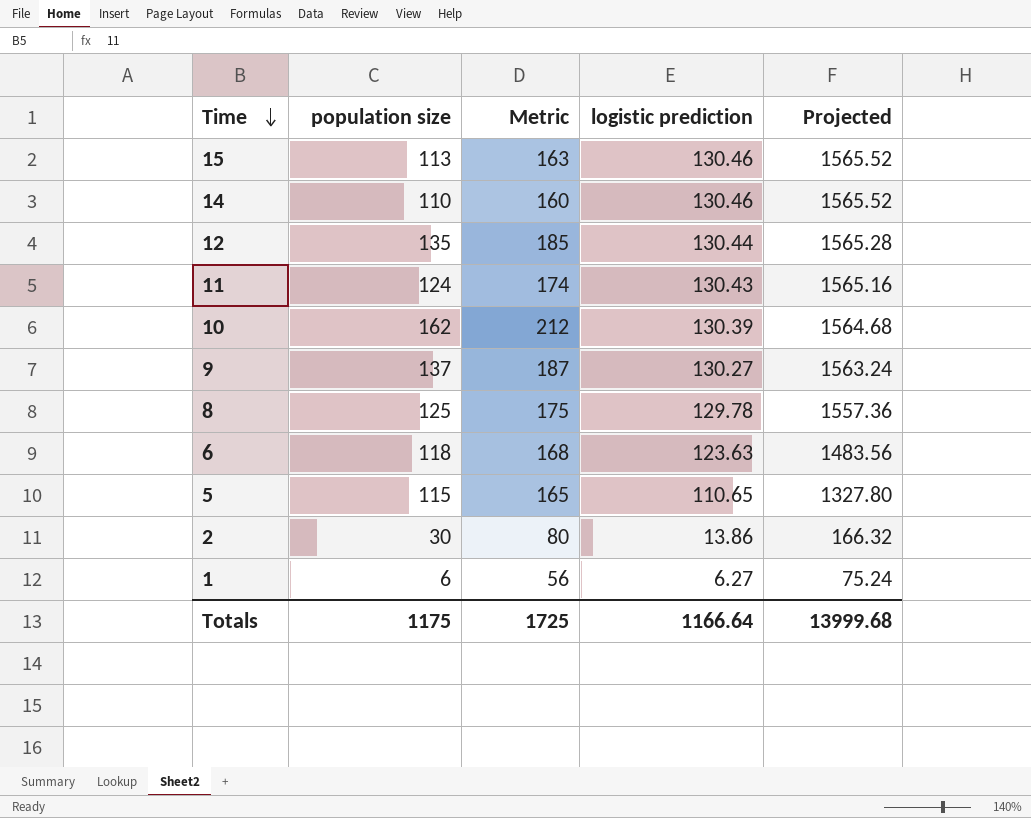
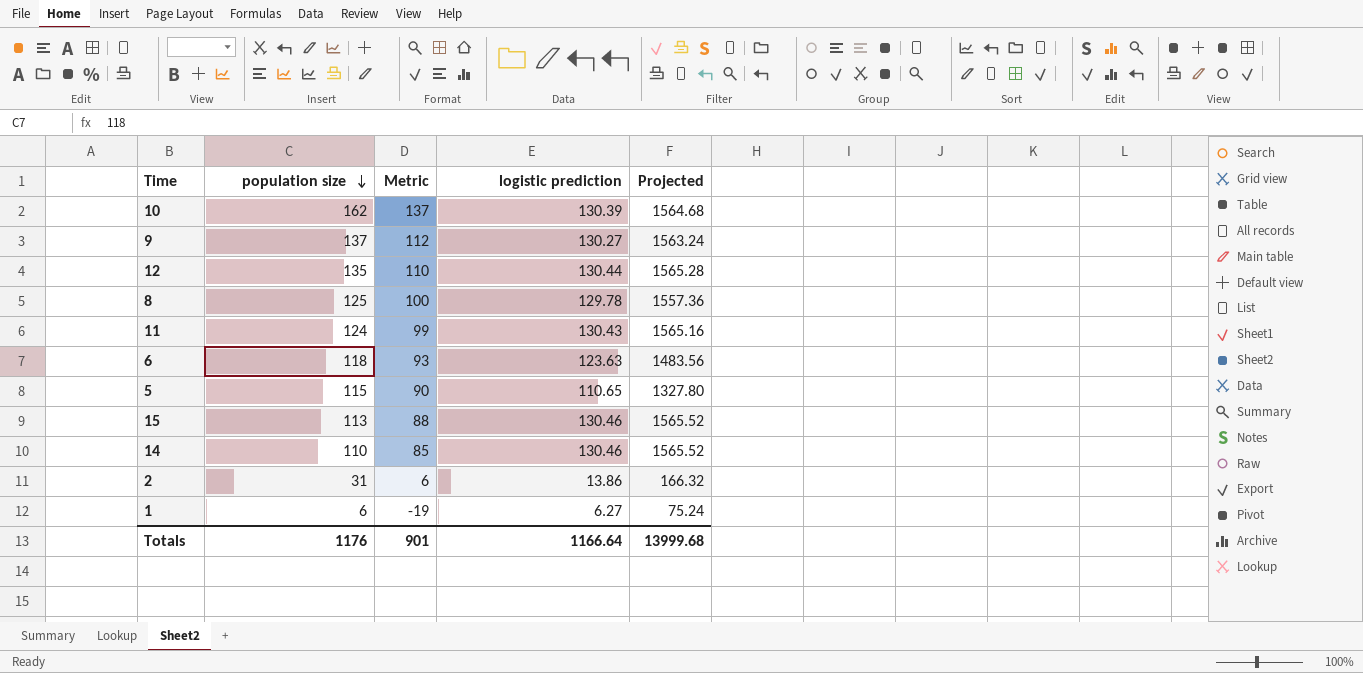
row order: Time descending -> population size descending
column Metric | formula: [population size] + 50 -> [population size] - 25
2 | population size: 30 -> 31
Totals | population size: 1175 -> 1176
Totals | Metric: 1725 -> 901

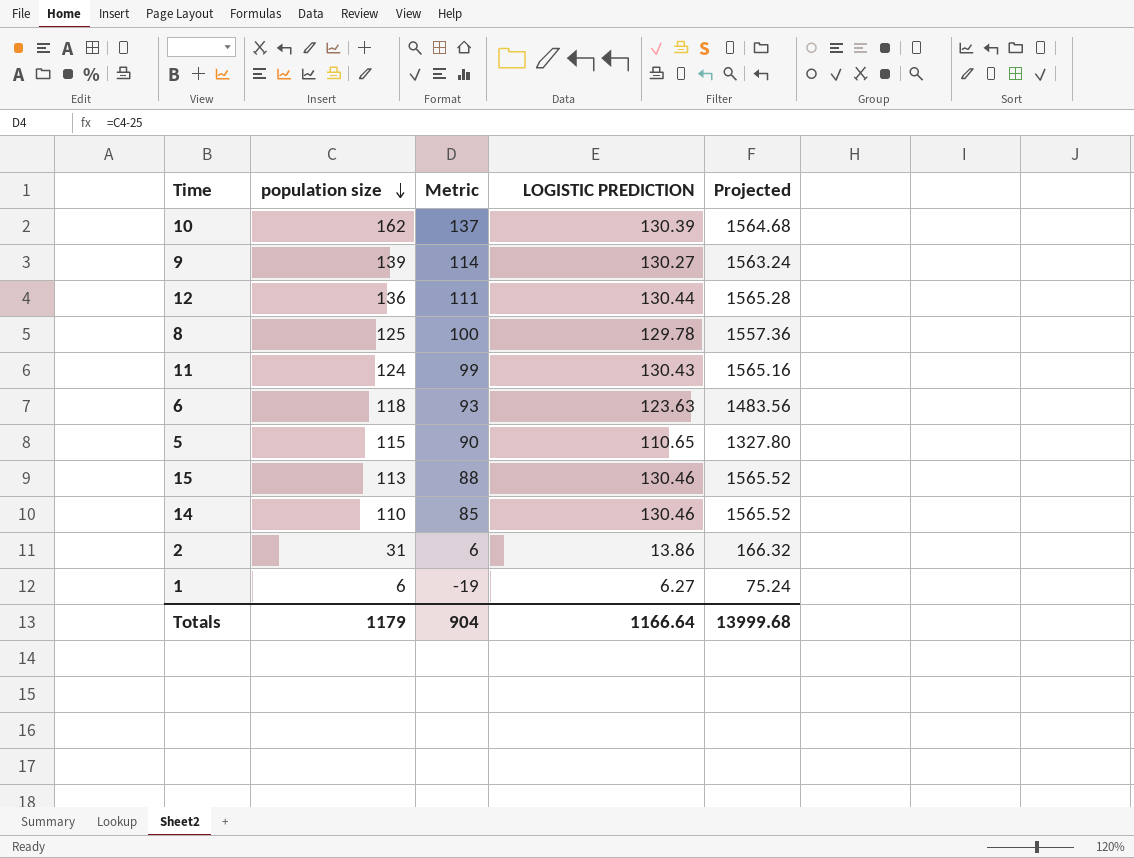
column name: logistic prediction -> LOGISTIC PREDICTION
9 | population size: 137 -> 139
9 | Metric: 112 -> 114
12 | population size: 135 -> 136
12 | Metric: 110 -> 111
Totals | population size: 1176 -> 1179
Totals | Metric: 901 -> 904

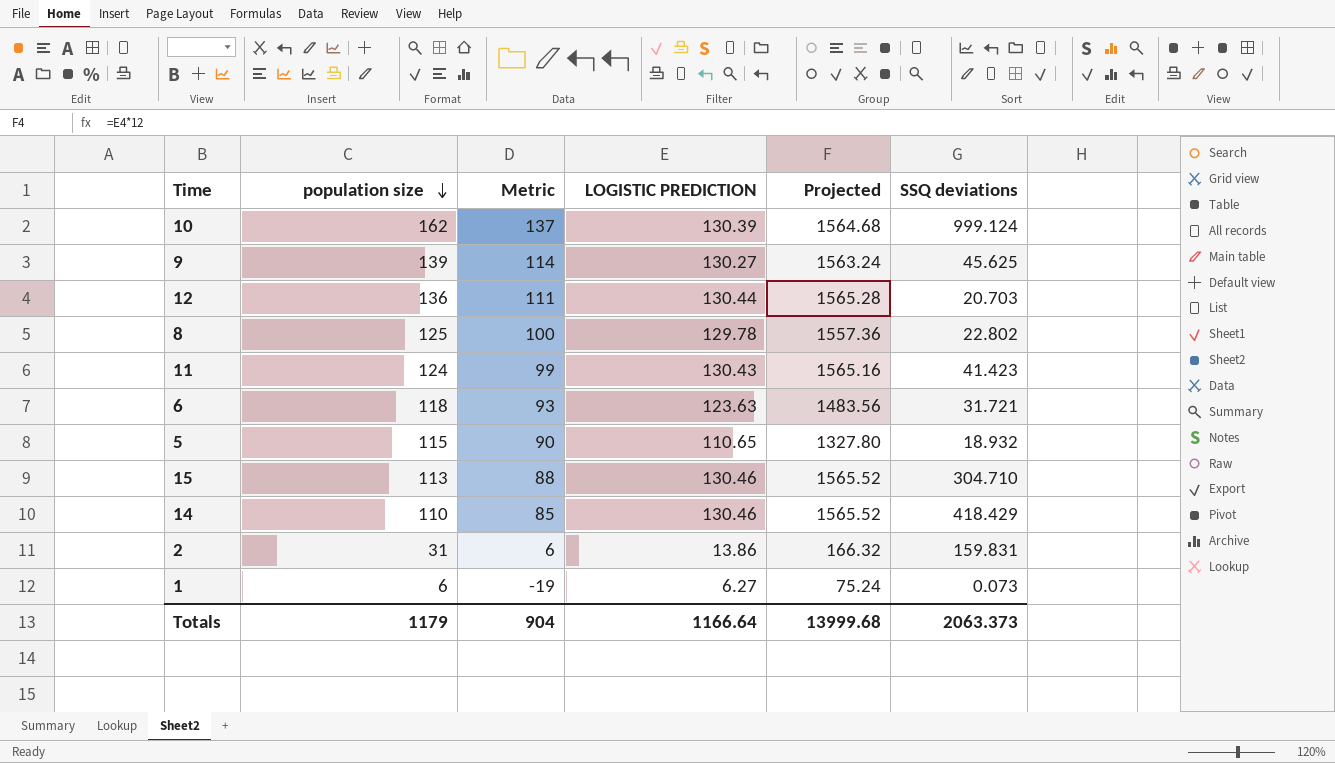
column SSQ deviations | position: none -> 6

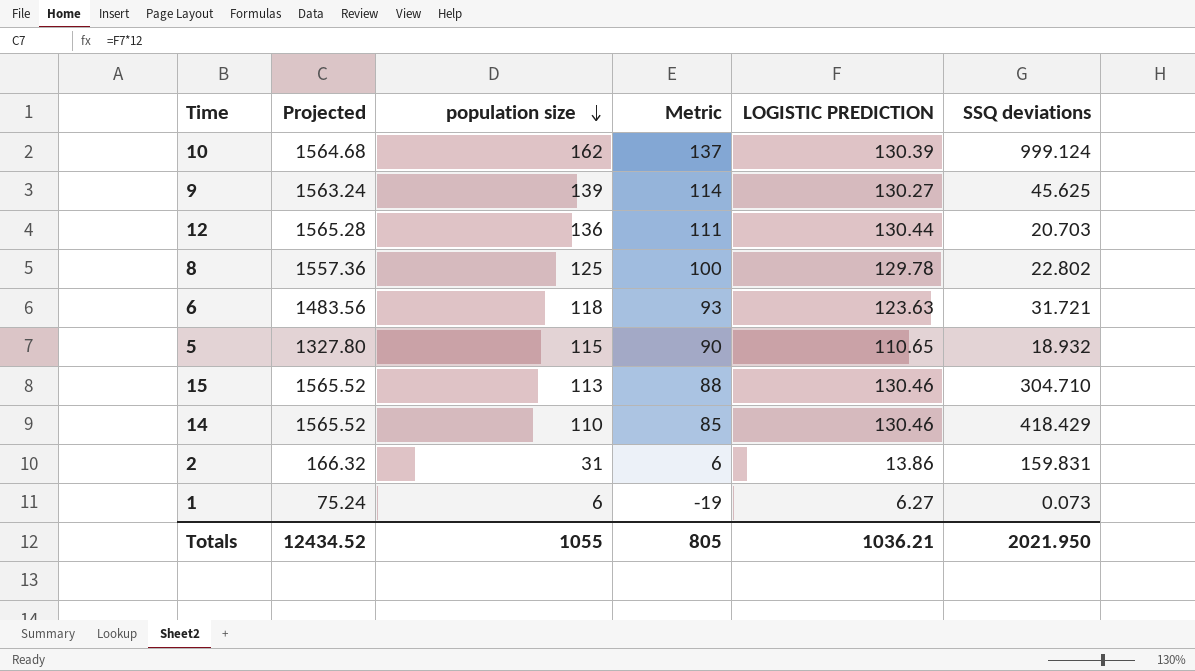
column Projected | position: 5 -> 2
row 11: 124 | 99 | 130.43 | 1565.16 | 41.423 -> none
Totals | Projected: 13999.68 -> 12434.52
Totals | population size: 1179 -> 1055
Totals | Metric: 904 -> 805
Totals | LOGISTIC PREDICTION: 1166.64 -> 1036.21
Totals | SSQ deviations: 2063.373 -> 2021.950

